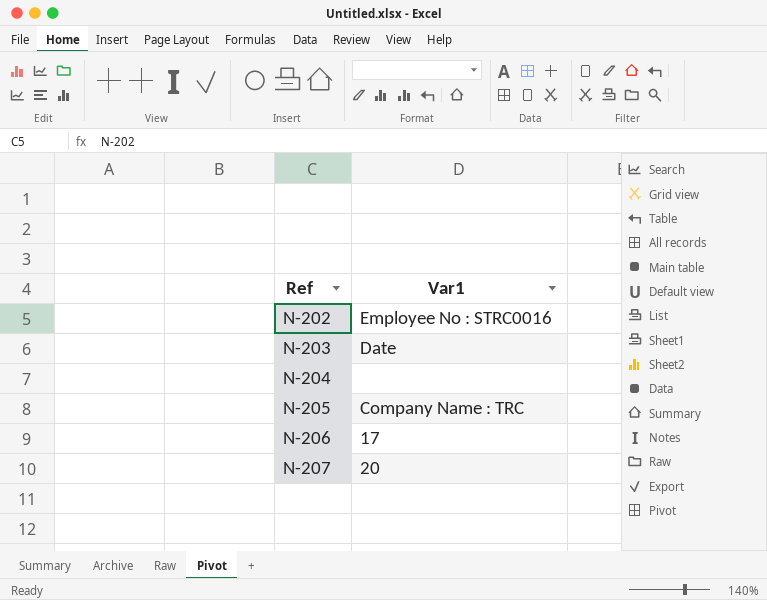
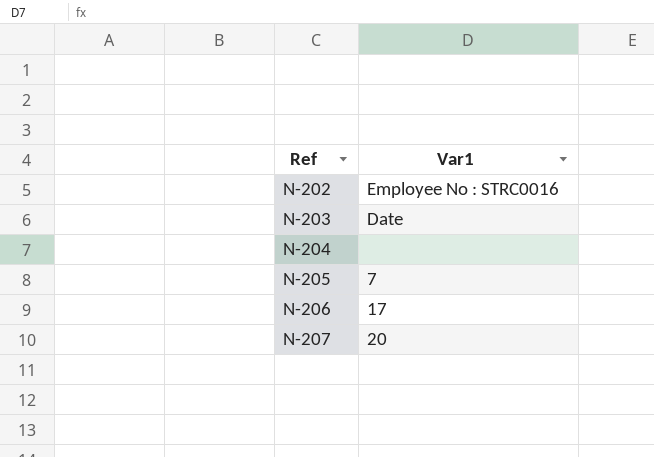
N-205 | Var1: Company Name : TRC -> 7

